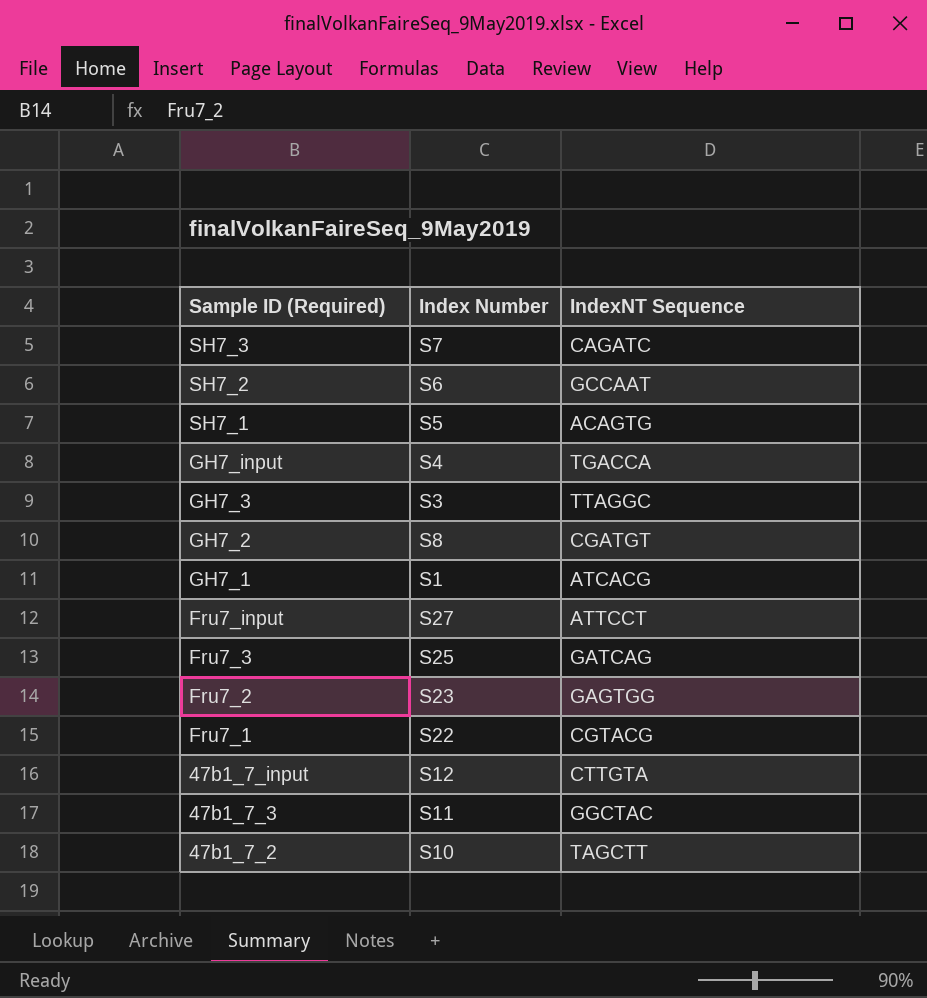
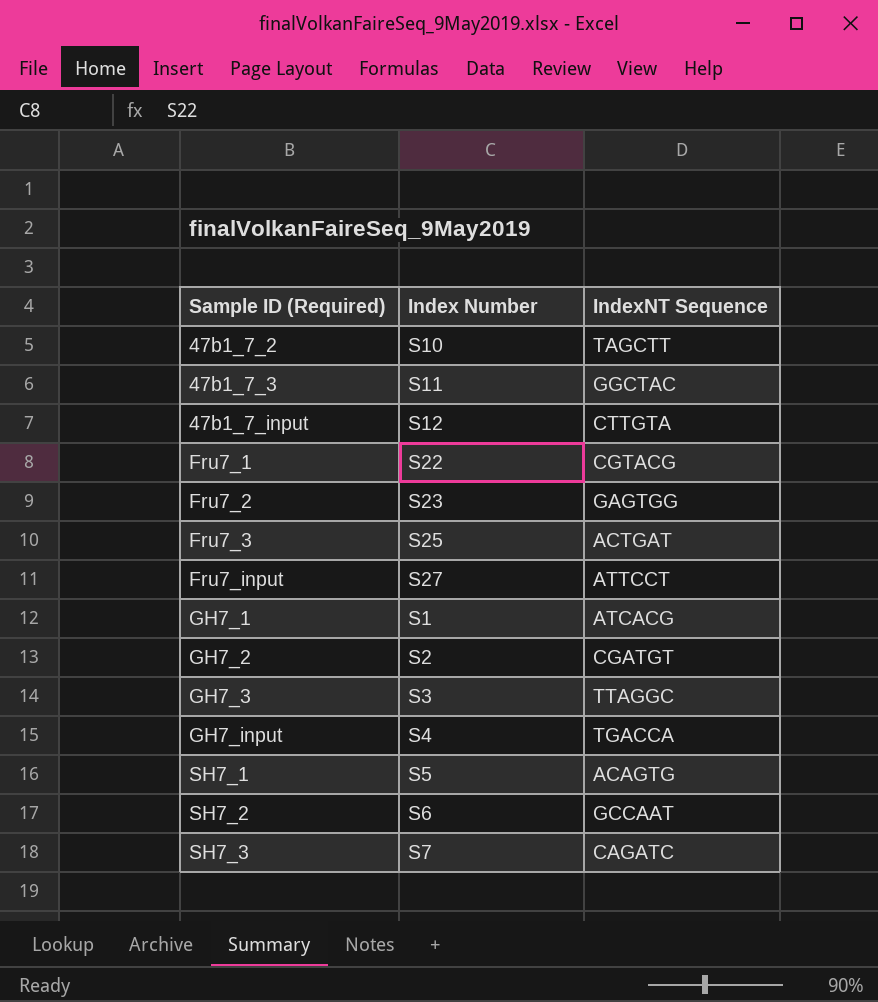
row order: Sample ID (Required) descending -> Sample ID (Required) ascending
Fru7_3 | IndexNT Sequence: GATCAG -> ACTGAT
GH7_2 | Index Number: S8 -> S2

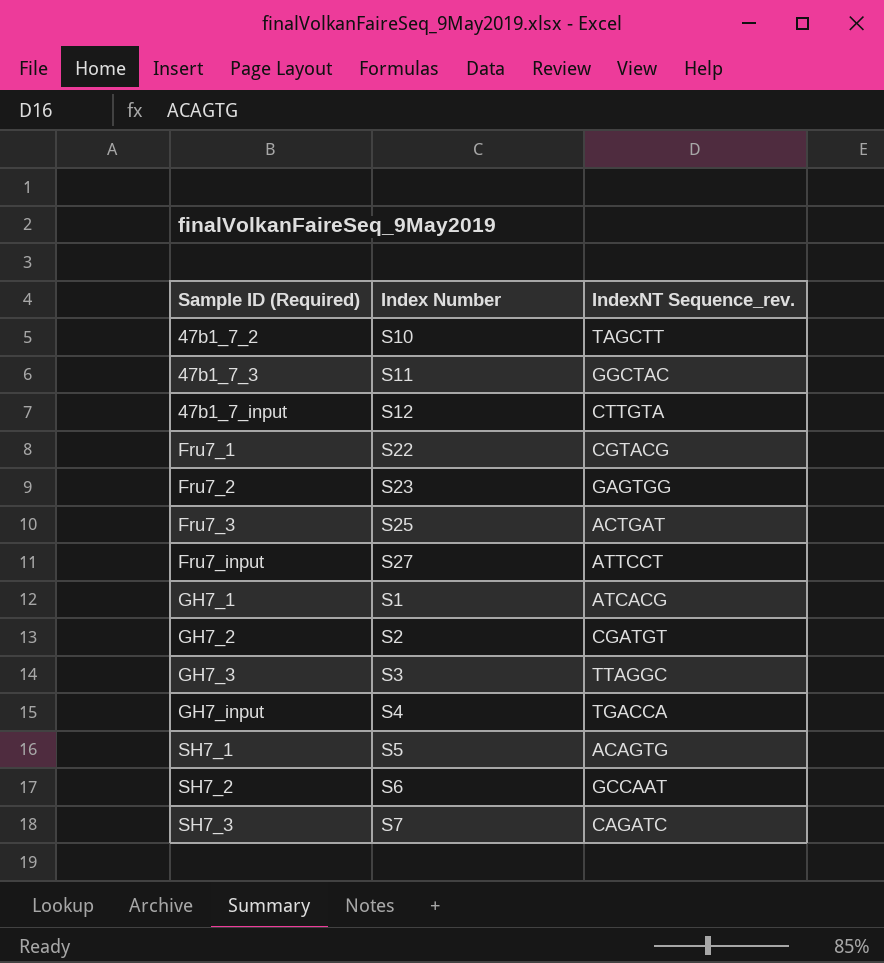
column name: IndexNT Sequence -> IndexNT Sequence_rev.

